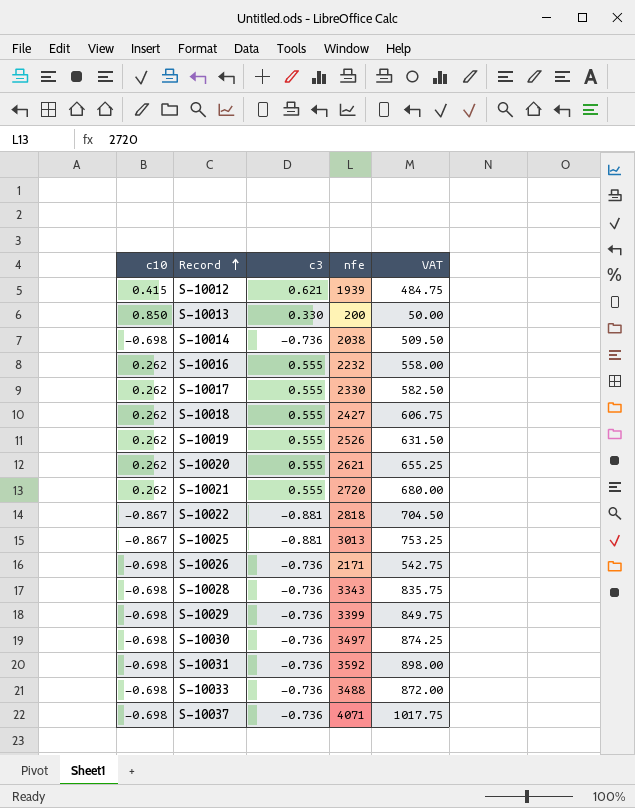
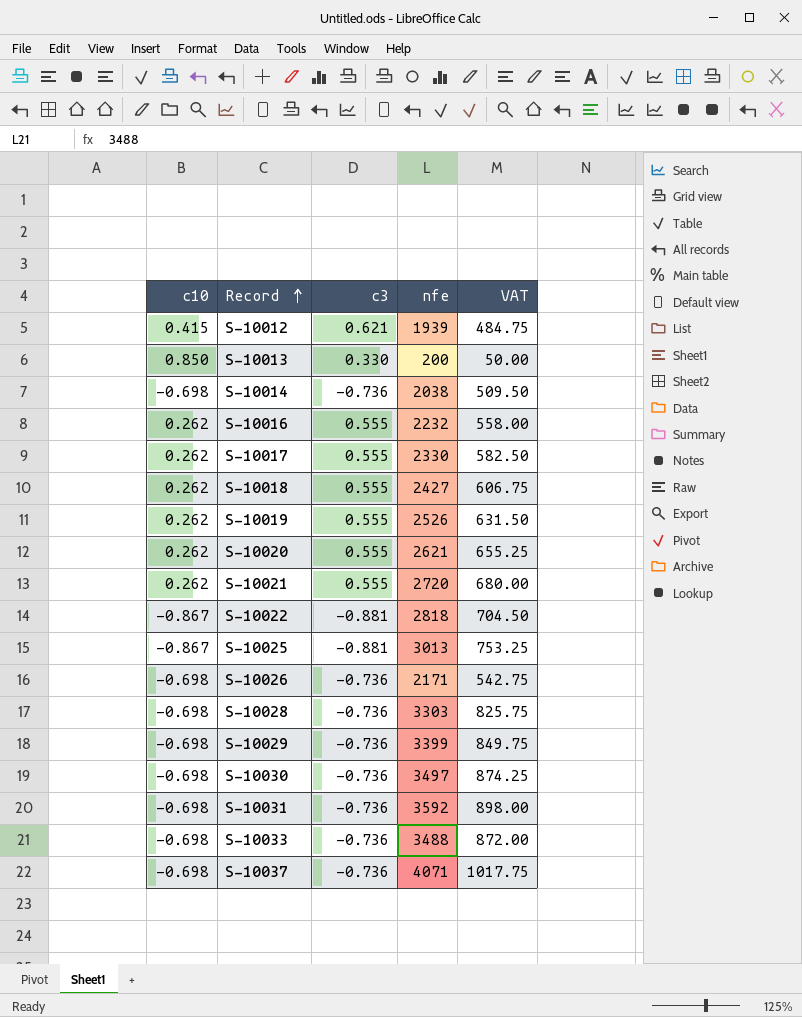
S-10028 | nfe: 3343 -> 3303
S-10028 | VAT: 835.75 -> 825.75

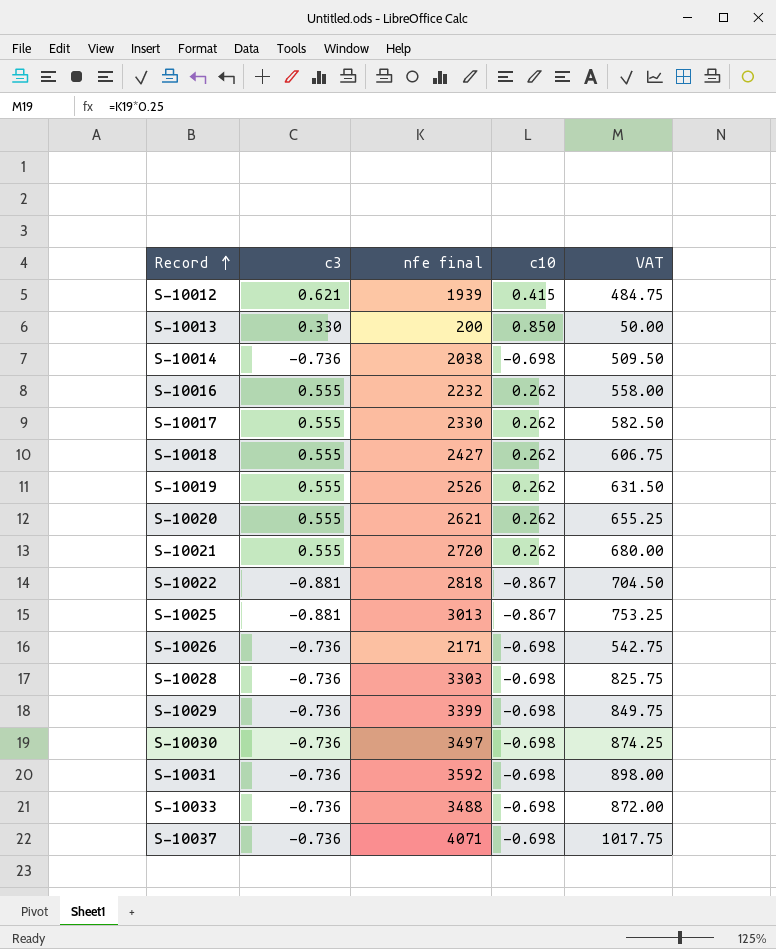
column name: nfe -> nfe final
column c10 | position: 1 -> 4

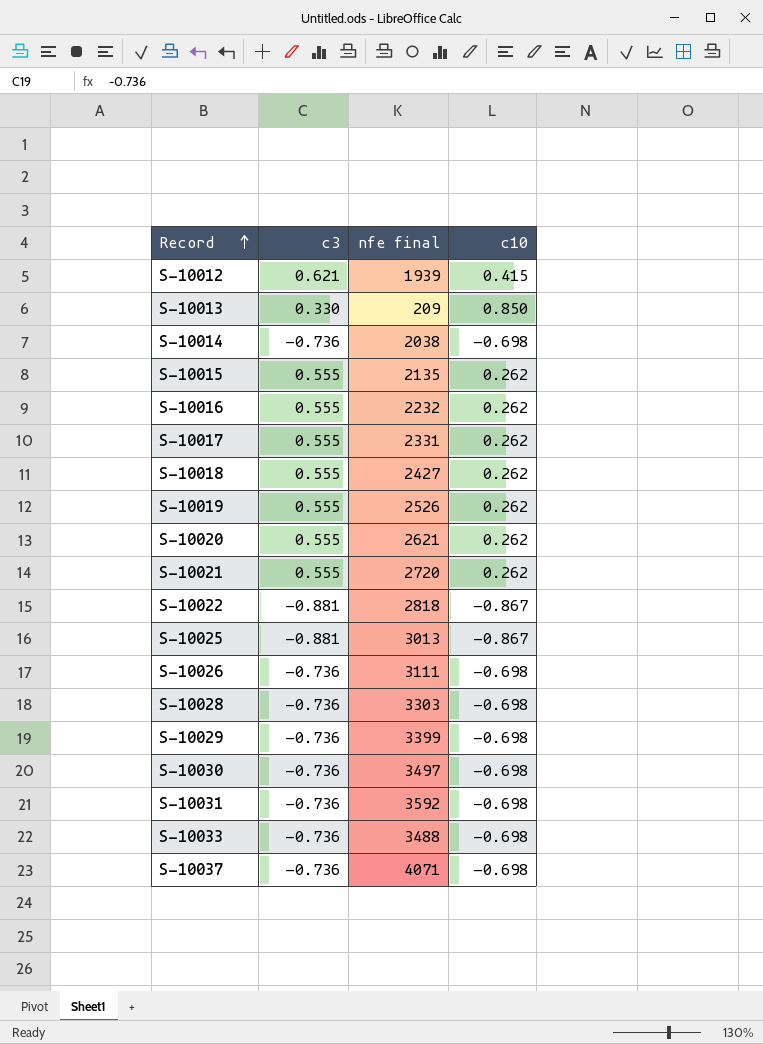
column VAT | formula: [nfe final] * 0.25 -> none
S-10013 | nfe final: 200 -> 209
row S-10015: none -> 0.555 | 2135 | 0.262
S-10017 | nfe final: 2330 -> 2331
S-10026 | nfe final: 2171 -> 3111

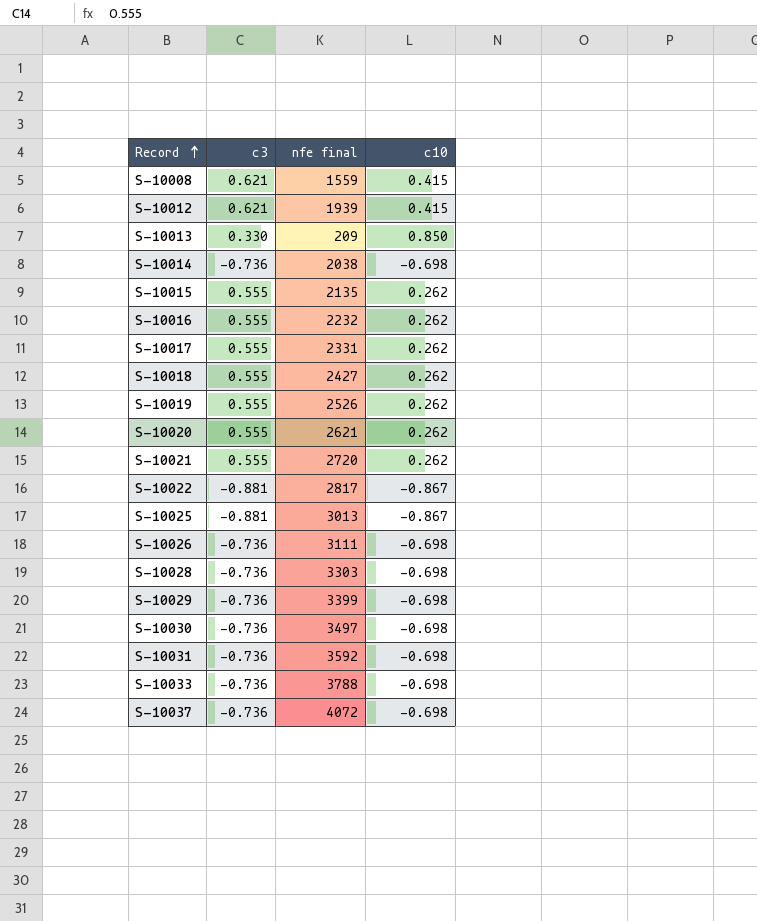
row S-10008: none -> 0.621 | 1559 | 0.415
S-10022 | nfe final: 2818 -> 2817
S-10033 | nfe final: 3488 -> 3788
S-10037 | nfe final: 4071 -> 4072

